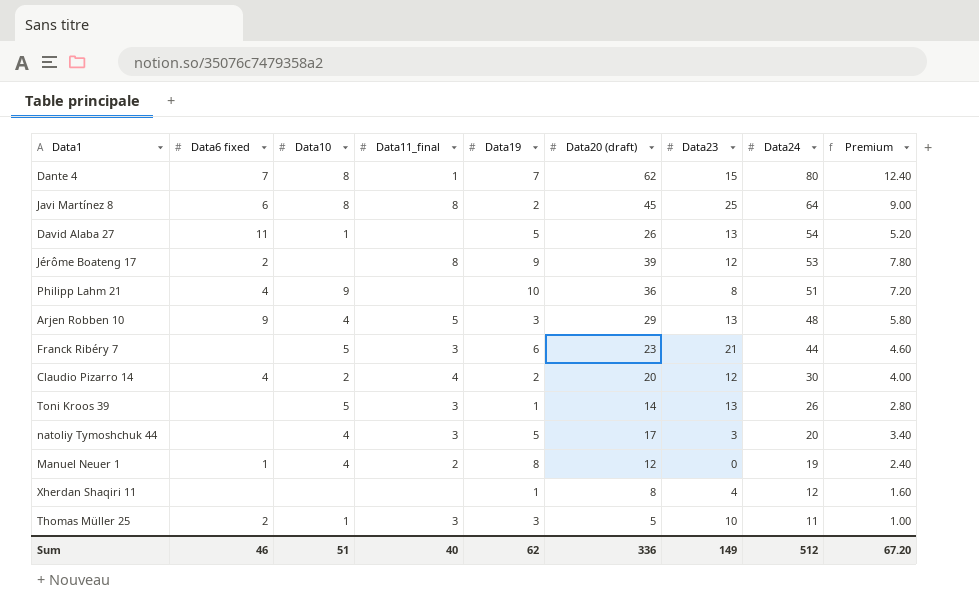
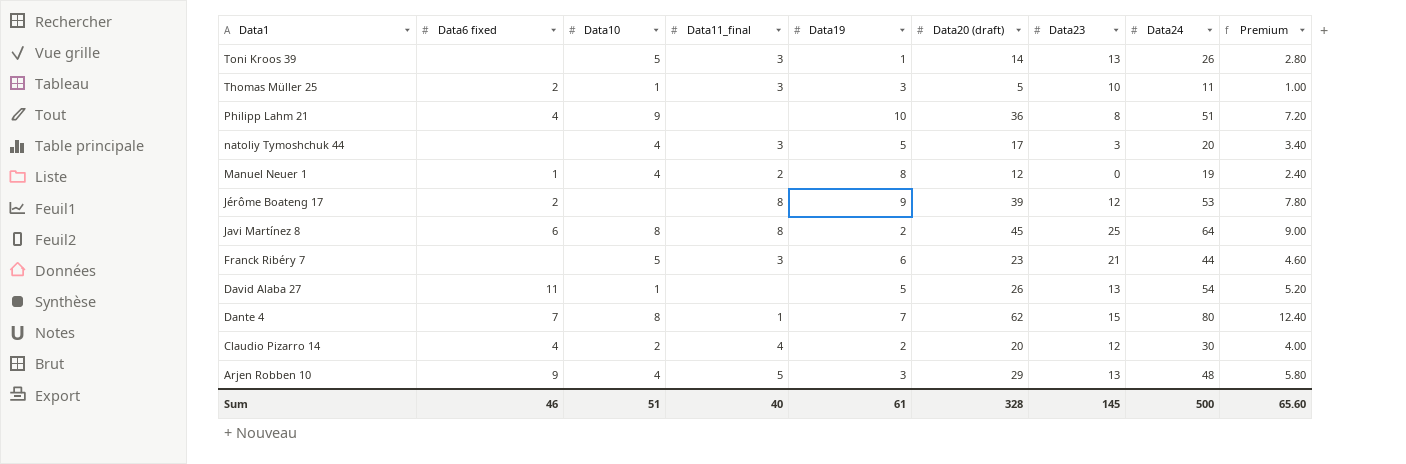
row order: Data24 descending -> Data1 descending
row Xherdan Shaqiri 11: none | none | none | 1 | 8 | 4 | 12 | 1.60 -> none
Sum | Data19: 62 -> 61
Sum | Data20 (draft): 336 -> 328
Sum | Data23: 149 -> 145
Sum | Data24: 512 -> 500
Sum | Premium: 67.20 -> 65.60

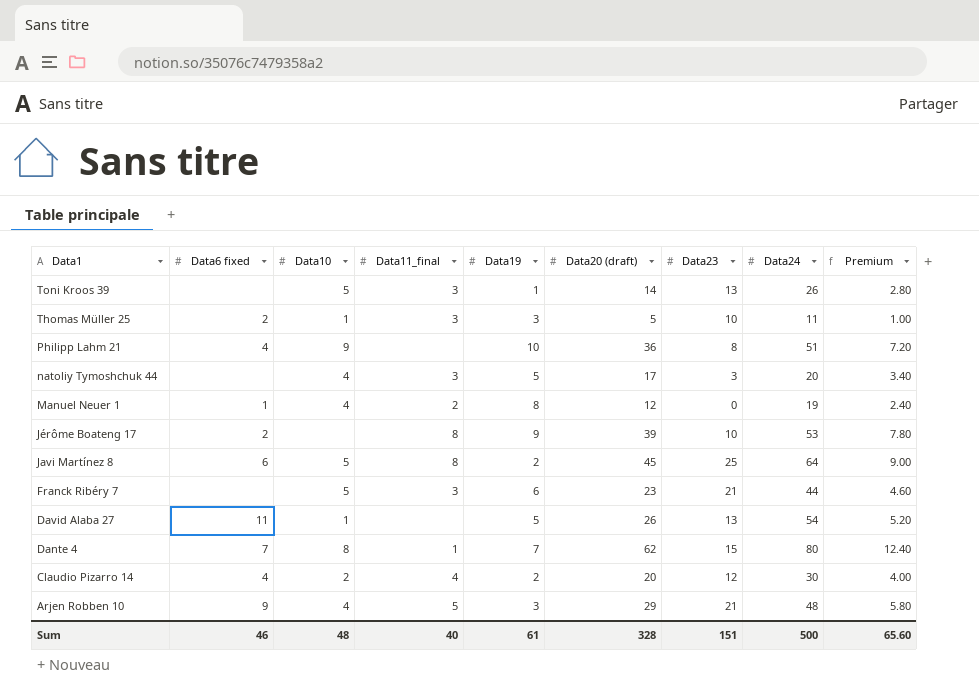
Jérôme Boateng 17 | Data23: 12 -> 10
Javi Martínez 8 | Data10: 8 -> 5
Arjen Robben 10 | Data23: 13 -> 21
Sum | Data10: 51 -> 48
Sum | Data23: 145 -> 151

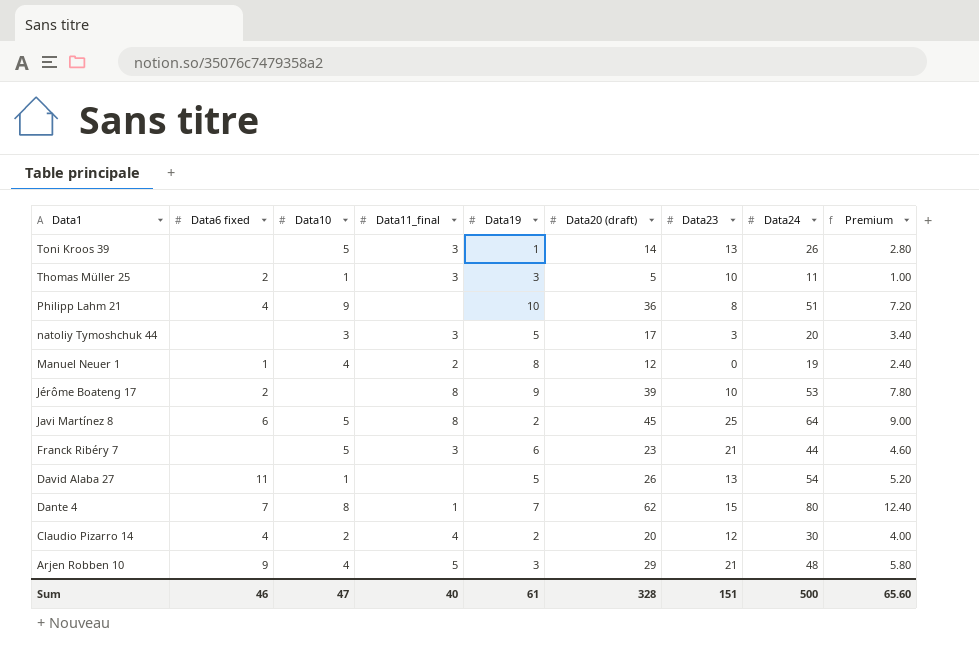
natoliy Tymoshchuk 44 | Data10: 4 -> 3
Sum | Data10: 48 -> 47

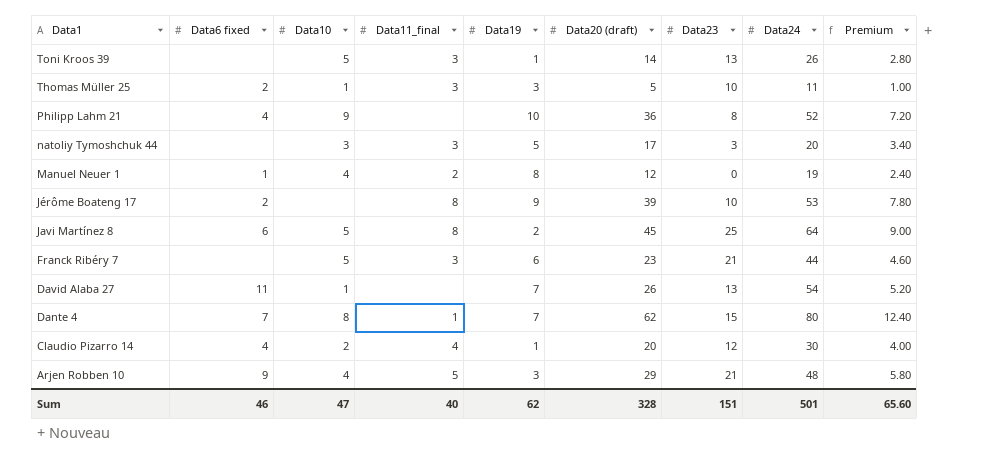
Philipp Lahm 21 | Data24: 51 -> 52
David Alaba 27 | Data19: 5 -> 7
Claudio Pizarro 14 | Data19: 2 -> 1
Sum | Data19: 61 -> 62
Sum | Data24: 500 -> 501

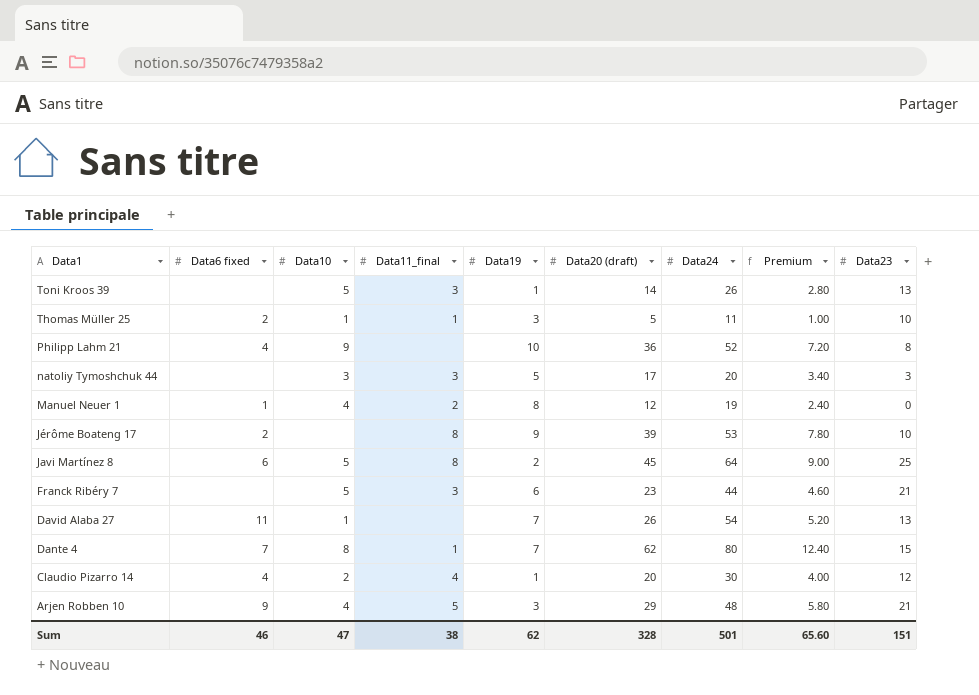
column Data23 | position: 7 -> 9
Thomas Müller 25 | Data11_final: 3 -> 1
Sum | Data11_final: 40 -> 38

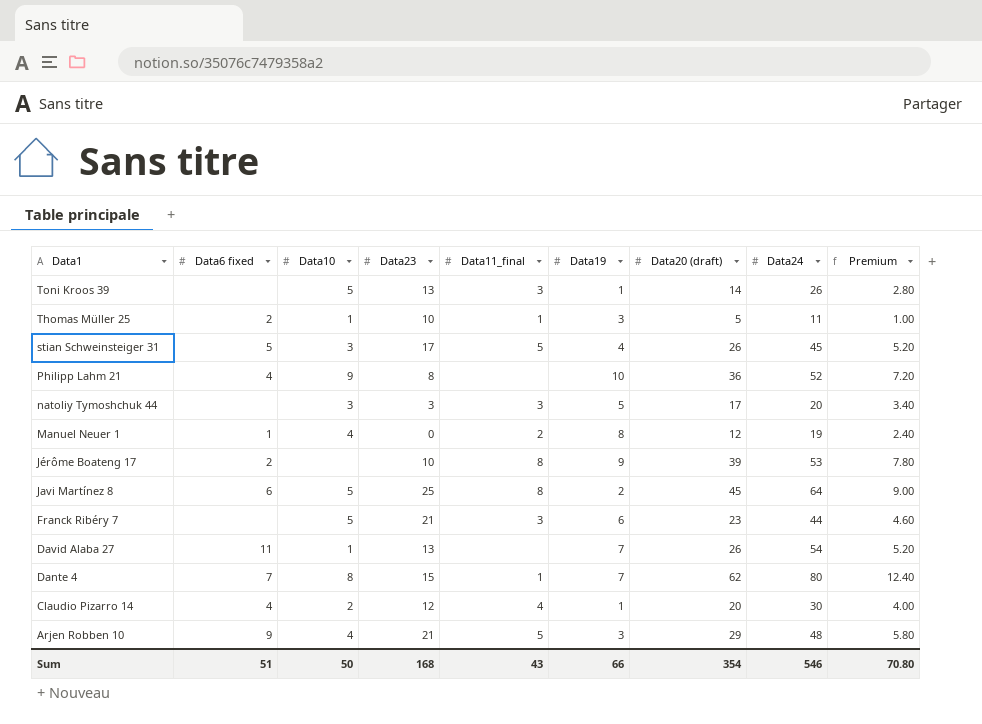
column Data23 | position: 9 -> 4
row stian Schweinsteiger 31: none -> 5 | 3 | 17 | 5 | 4 | 26 | 45 | 5.20
Sum | Data6 fixed: 46 -> 51
Sum | Data10: 47 -> 50
Sum | Data23: 151 -> 168
Sum | Data11_final: 38 -> 43
Sum | Data19: 62 -> 66
Sum | Data20 (draft): 328 -> 354
Sum | Data24: 501 -> 546
Sum | Premium: 65.60 -> 70.80

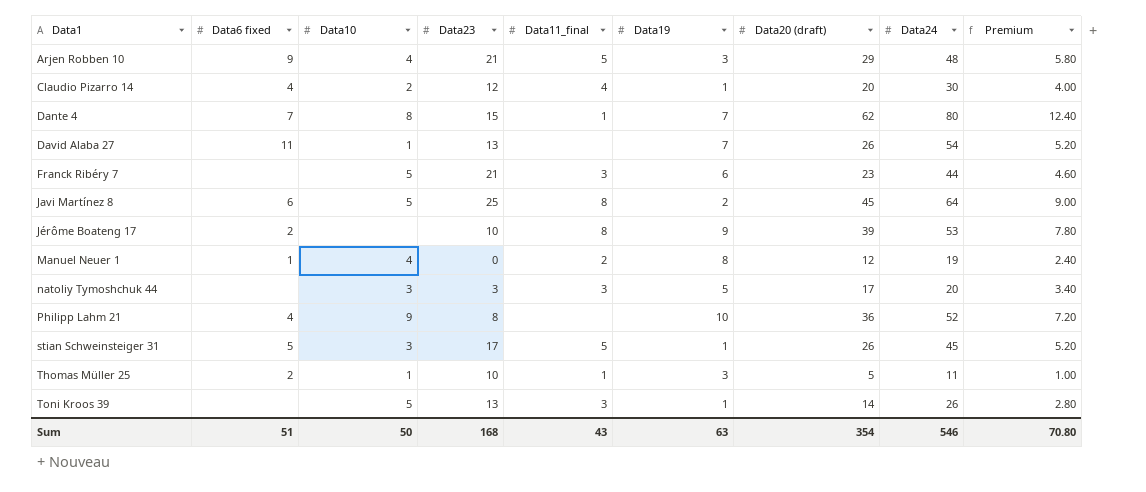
row order: Data1 descending -> Data1 ascending
stian Schweinsteiger 31 | Data19: 4 -> 1
Sum | Data19: 66 -> 63

